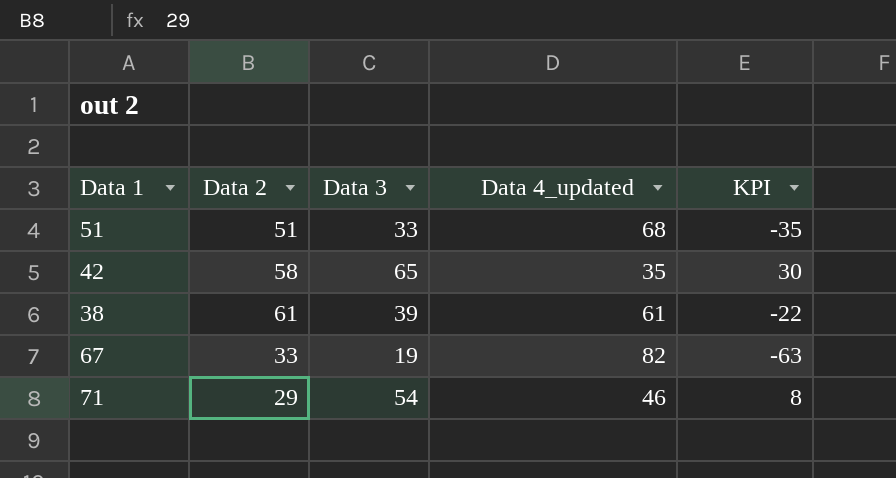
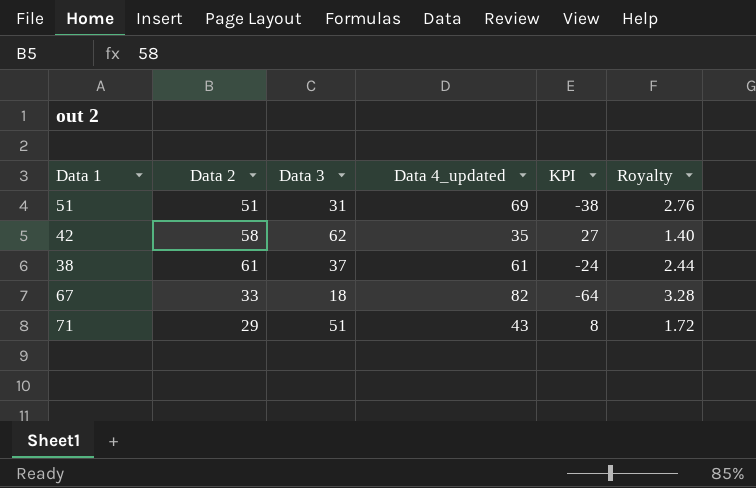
column Royalty | formula: none -> [Data 4_updated] * 0.04
51 | Data 3: 33 -> 31
51 | Data 4_updated: 68 -> 69
51 | KPI: -35 -> -38
42 | Data 3: 65 -> 62
42 | KPI: 30 -> 27
38 | Data 3: 39 -> 37
38 | KPI: -22 -> -24
67 | Data 3: 19 -> 18
67 | KPI: -63 -> -64
71 | Data 3: 54 -> 51
71 | Data 4_updated: 46 -> 43

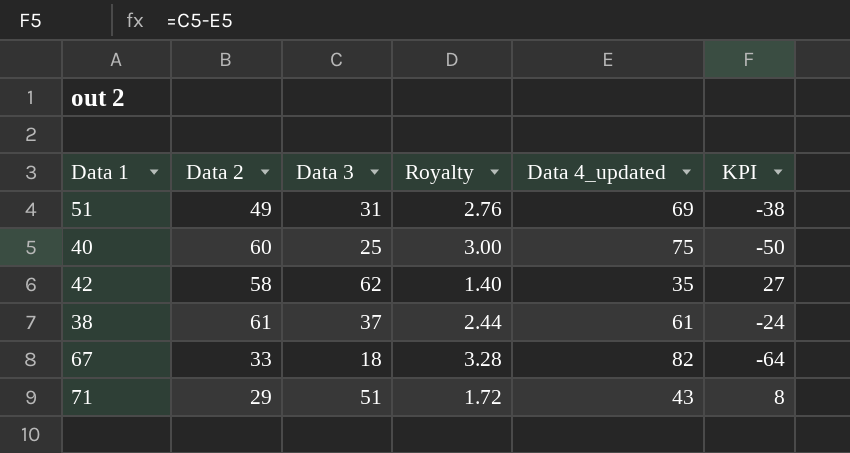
column Royalty | position: 6 -> 4
51 | Data 2: 51 -> 49
row 40: none -> 60 | 25 | 3.00 | 75 | -50

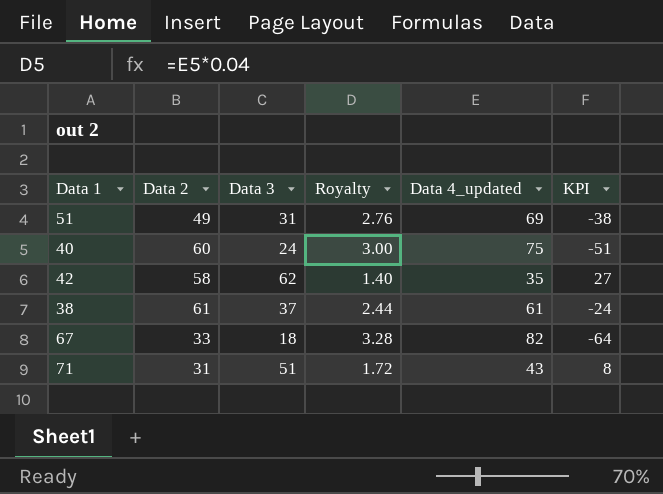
40 | Data 3: 25 -> 24
40 | KPI: -50 -> -51
71 | Data 2: 29 -> 31

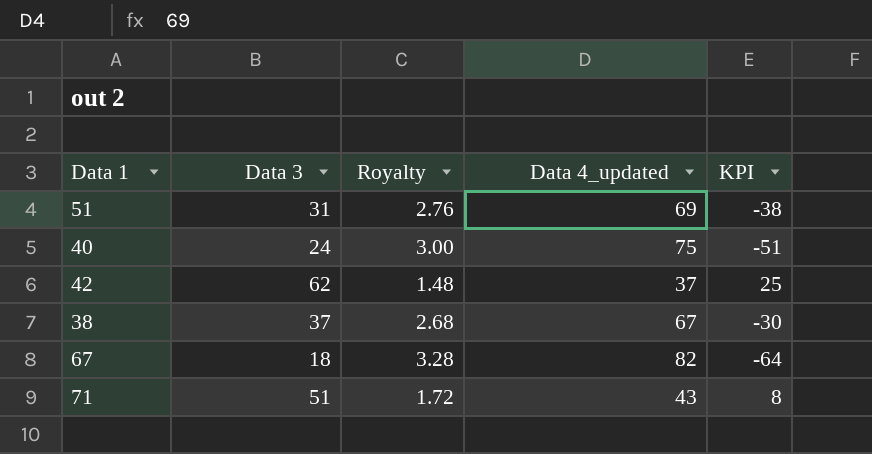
column Data 2 | position: 2 -> none
42 | Royalty: 1.40 -> 1.48
42 | Data 4_updated: 35 -> 37
42 | KPI: 27 -> 25
38 | Royalty: 2.44 -> 2.68
38 | Data 4_updated: 61 -> 67
38 | KPI: -24 -> -30

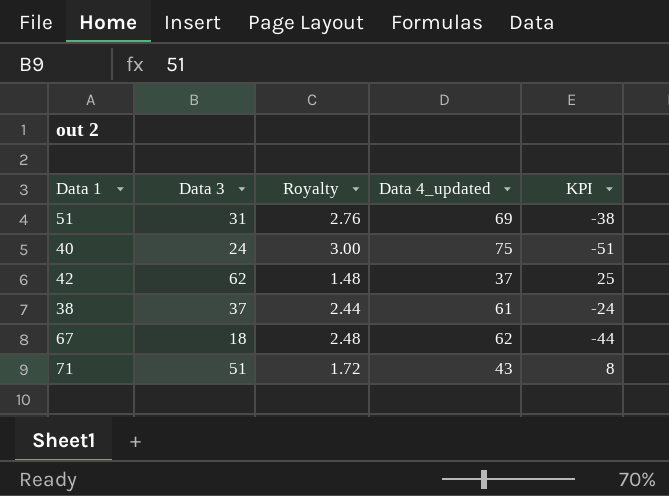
38 | Royalty: 2.68 -> 2.44
38 | Data 4_updated: 67 -> 61
38 | KPI: -30 -> -24
67 | Royalty: 3.28 -> 2.48
67 | Data 4_updated: 82 -> 62
67 | KPI: -64 -> -44

